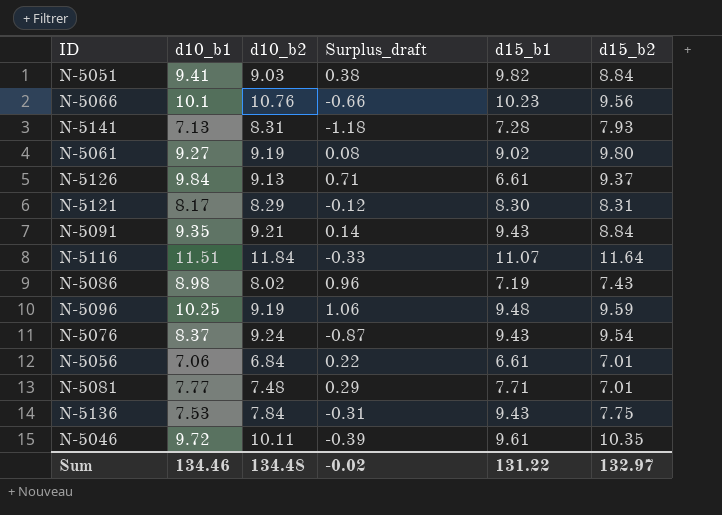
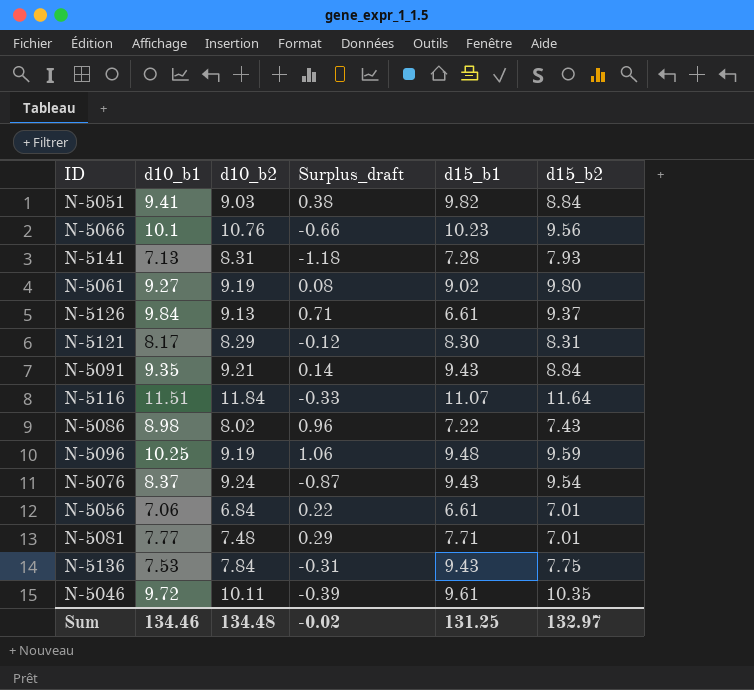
N-5086 | d15_b1: 7.19 -> 7.22
Sum | d15_b1: 131.22 -> 131.25

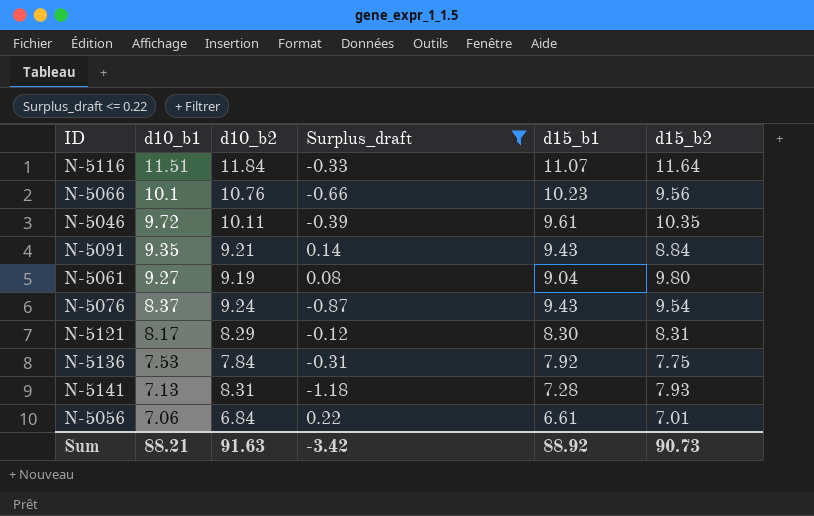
filter: none -> Surplus_draft <= 0.22
row order: none -> d10_b1 descending
N-5061 | d15_b1: 9.02 -> 9.04
N-5136 | d15_b1: 9.43 -> 7.92
Sum | d10_b1: 134.46 -> 88.21
Sum | d10_b2: 134.48 -> 91.63
Sum | Surplus_draft: -0.02 -> -3.42
Sum | d15_b1: 131.25 -> 88.92
Sum | d15_b2: 132.97 -> 90.73

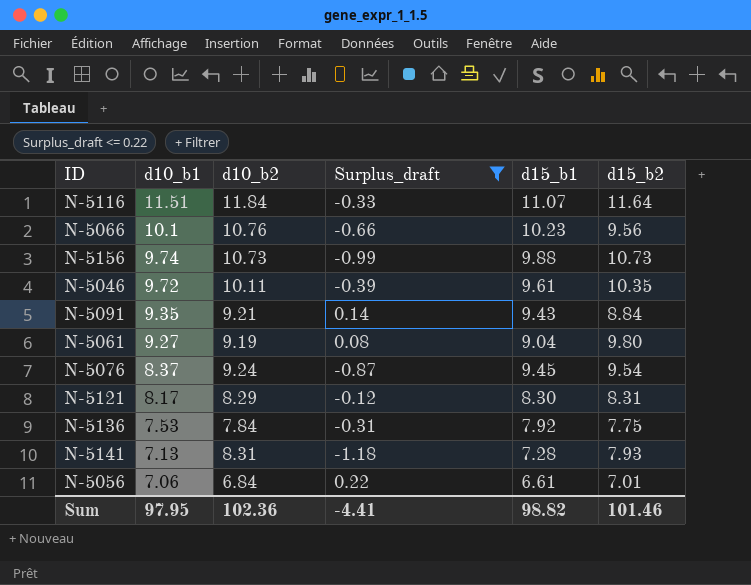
row N-5156: none -> 9.74 | 10.73 | -0.99 | 9.88 | 10.73
N-5076 | d15_b1: 9.43 -> 9.45
Sum | d10_b1: 88.21 -> 97.95
Sum | d10_b2: 91.63 -> 102.36
Sum | Surplus_draft: -3.42 -> -4.41
Sum | d15_b1: 88.92 -> 98.82
Sum | d15_b2: 90.73 -> 101.46

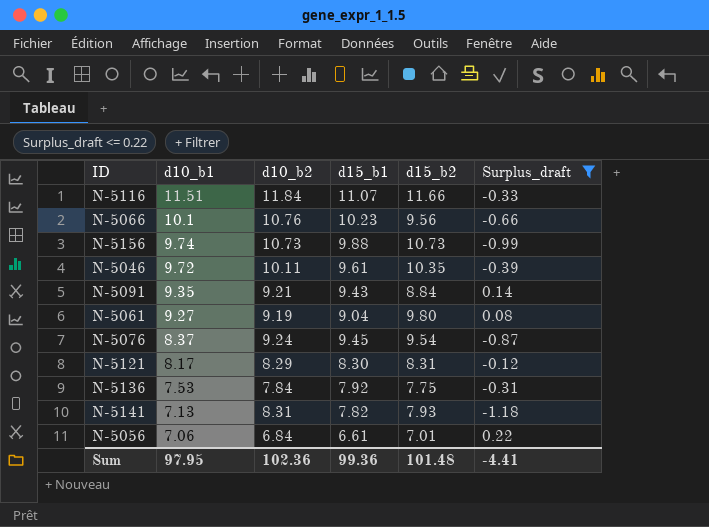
column Surplus_draft | position: 4 -> 6
N-5116 | d15_b2: 11.64 -> 11.66
N-5141 | d15_b1: 7.28 -> 7.82
Sum | d15_b1: 98.82 -> 99.36
Sum | d15_b2: 101.46 -> 101.48

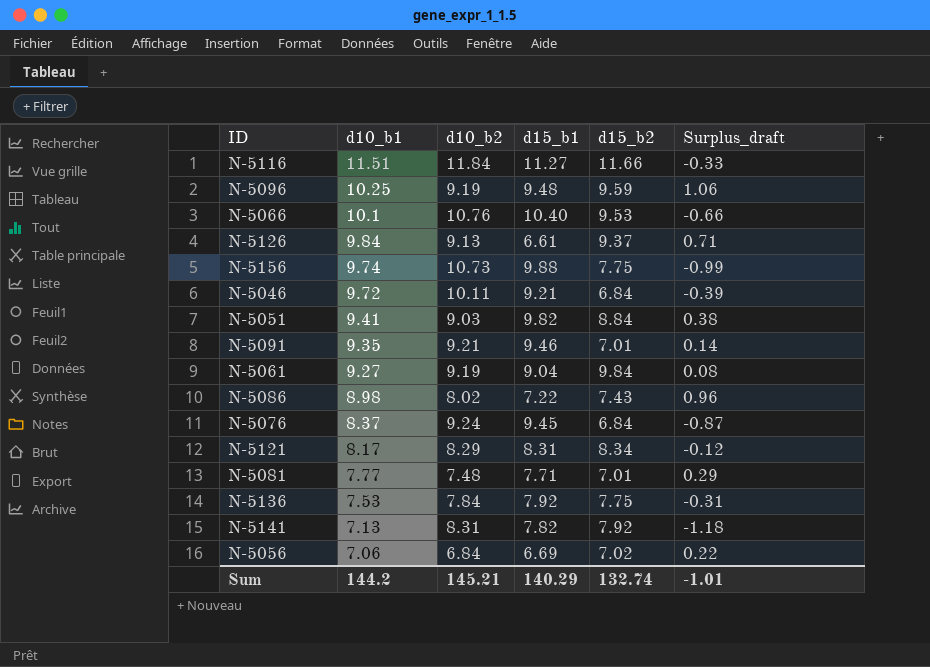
filter: Surplus_draft <= 0.22 -> none
N-5116 | d15_b1: 11.07 -> 11.27
N-5066 | d15_b1: 10.23 -> 10.40
N-5066 | d15_b2: 9.56 -> 9.53
N-5156 | d15_b2: 10.73 -> 7.75
N-5046 | d15_b1: 9.61 -> 9.21
N-5046 | d15_b2: 10.35 -> 6.84
N-5091 | d15_b1: 9.43 -> 9.46
N-5091 | d15_b2: 8.84 -> 7.01
N-5061 | d15_b2: 9.80 -> 9.84
N-5076 | d15_b2: 9.54 -> 6.84
N-5121 | d15_b1: 8.30 -> 8.31
N-5121 | d15_b2: 8.31 -> 8.34
N-5141 | d15_b2: 7.93 -> 7.92
N-5056 | d15_b1: 6.61 -> 6.69
N-5056 | d15_b2: 7.01 -> 7.02
Sum | d10_b1: 97.95 -> 144.2
Sum | d10_b2: 102.36 -> 145.21
Sum | d15_b1: 99.36 -> 140.29
Sum | d15_b2: 101.48 -> 132.74
Sum | Surplus_draft: -4.41 -> -1.01

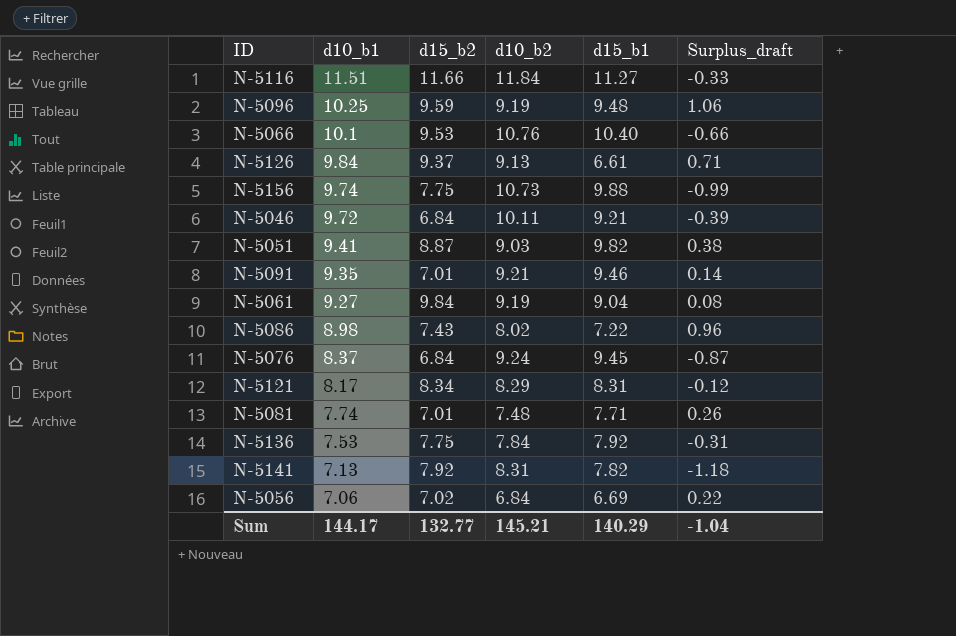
column d15_b2 | position: 5 -> 3
N-5051 | d15_b2: 8.84 -> 8.87
N-5081 | d10_b1: 7.77 -> 7.74
N-5081 | Surplus_draft: 0.29 -> 0.26
Sum | d10_b1: 144.2 -> 144.17
Sum | d15_b2: 132.74 -> 132.77
Sum | Surplus_draft: -1.01 -> -1.04

